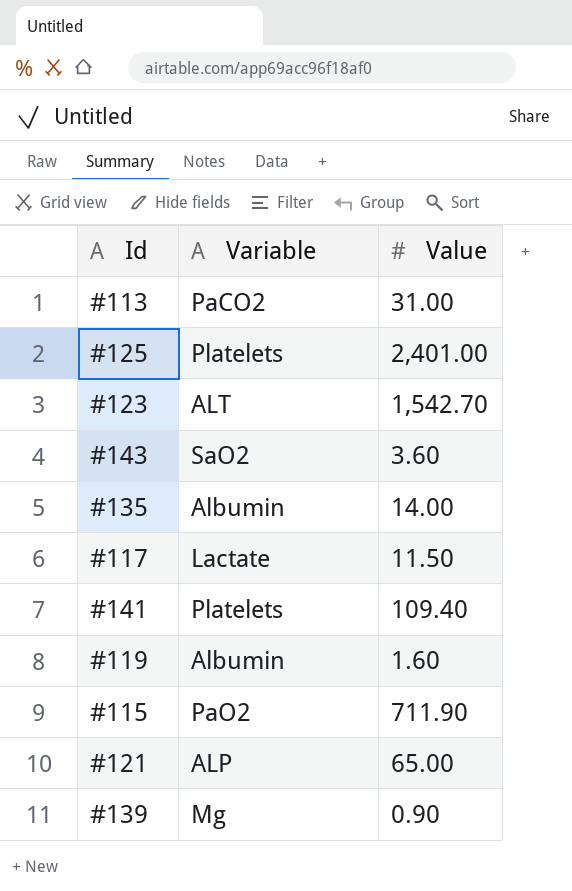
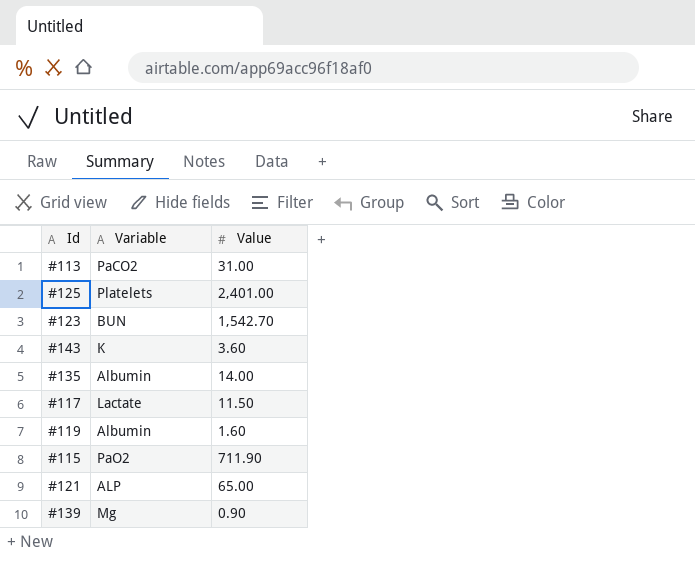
row #141: Platelets | 109.40 -> none
#123 | Variable: ALT -> BUN
#143 | Variable: SaO2 -> K

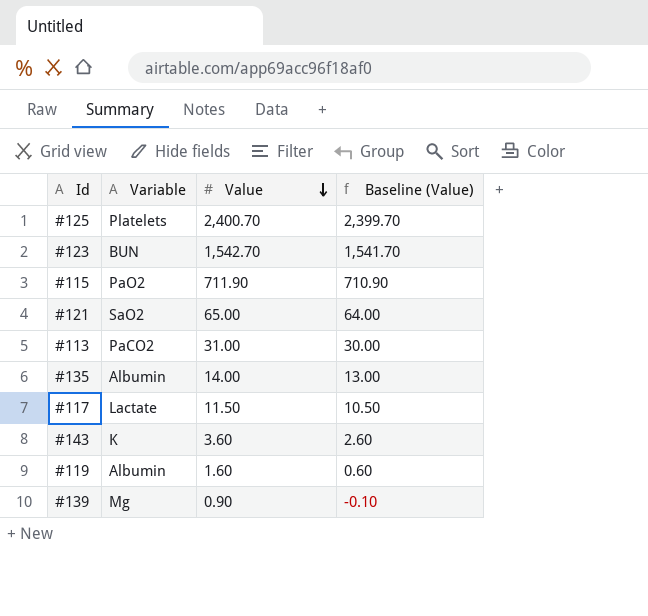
row order: none -> Value descending
column Baseline (Value) | formula: none -> [Value] - 1
#125 | Value: 2,401.00 -> 2,400.70
#121 | Variable: ALP -> SaO2

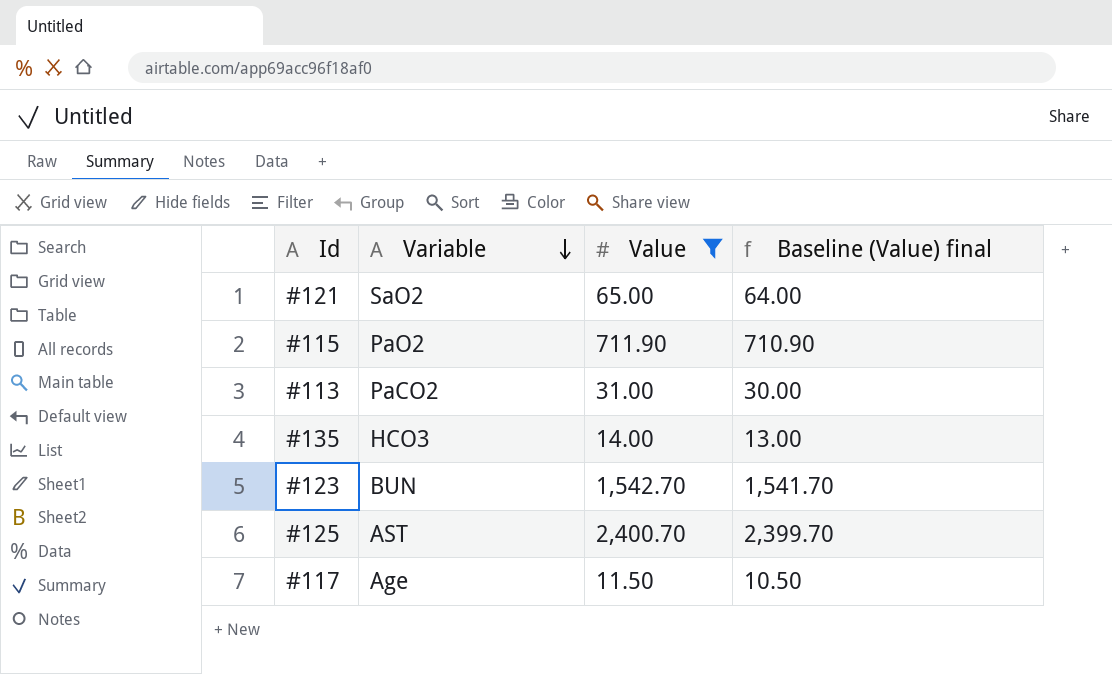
filter: none -> Value >= 11.50
row order: Value descending -> Variable descending
column name: Baseline (Value) -> Baseline (Value) final
#135 | Variable: Albumin -> HCO3
#125 | Variable: Platelets -> AST
#117 | Variable: Lactate -> Age

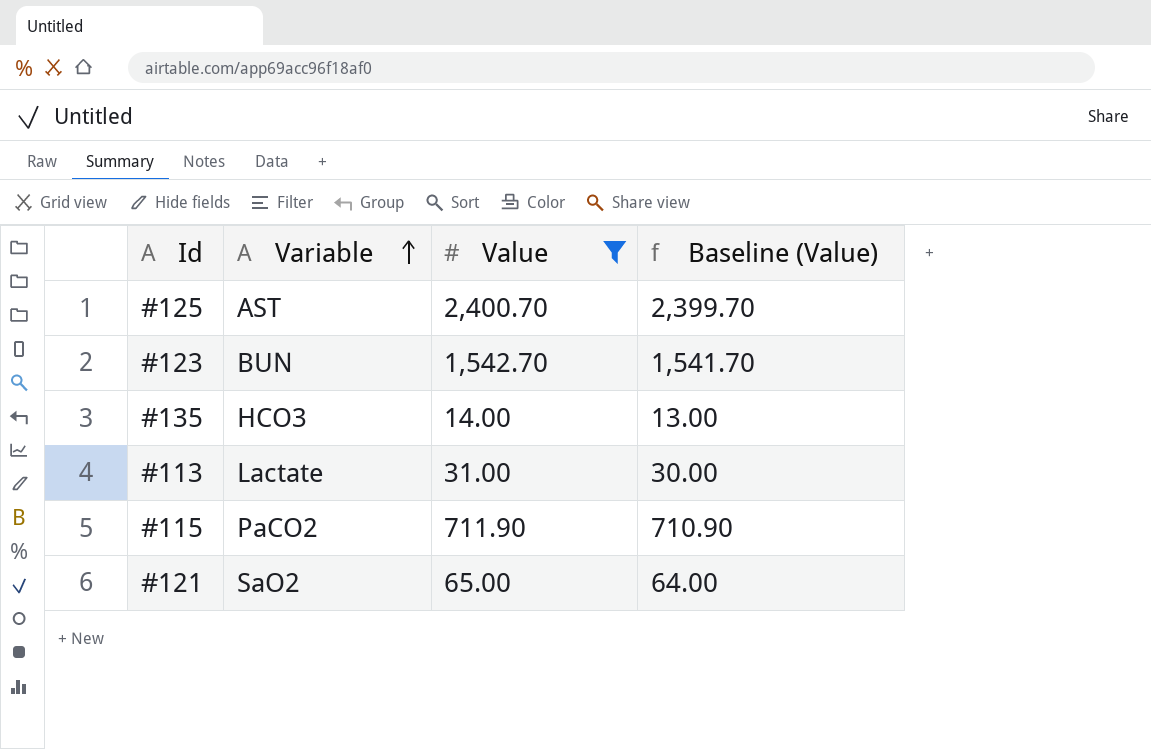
row order: Variable descending -> Variable ascending
column name: Baseline (Value) final -> Baseline (Value)
row #117: Age | 11.50 | 10.50 -> none
#113 | Variable: PaCO2 -> Lactate
#115 | Variable: PaO2 -> PaCO2

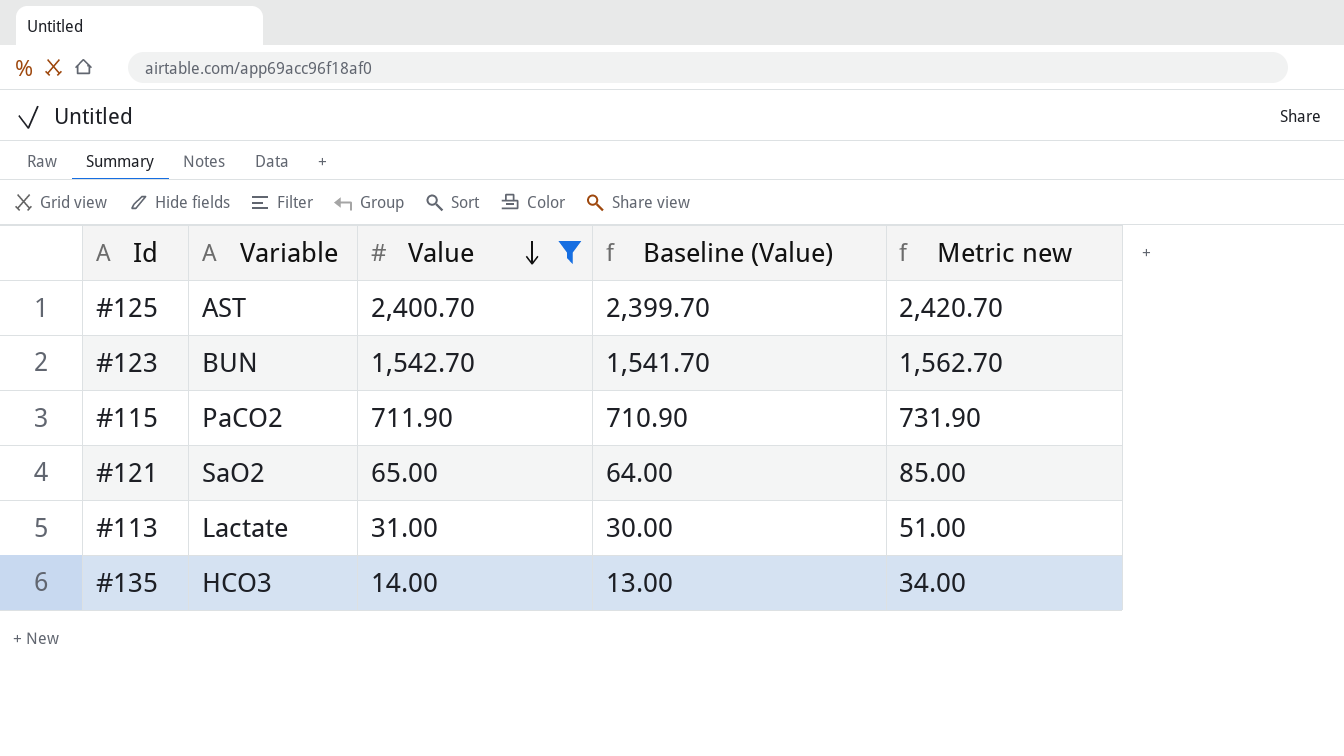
row order: Variable ascending -> Value descending
column Metric new | formula: none -> [Value] + 20

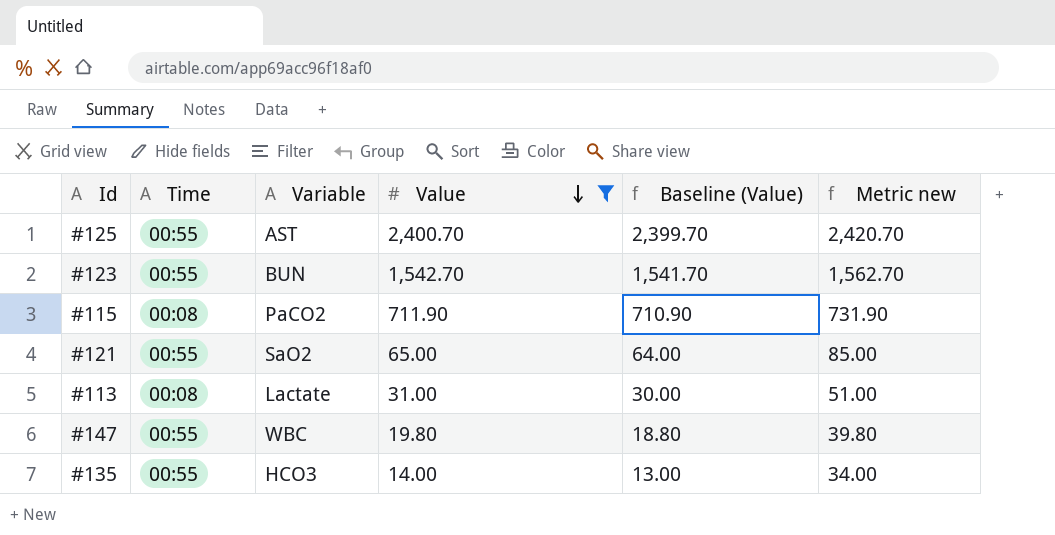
column Time | position: none -> 2
row #147: none -> 00:55 | WBC | 19.80 | 18.80 | 39.80

